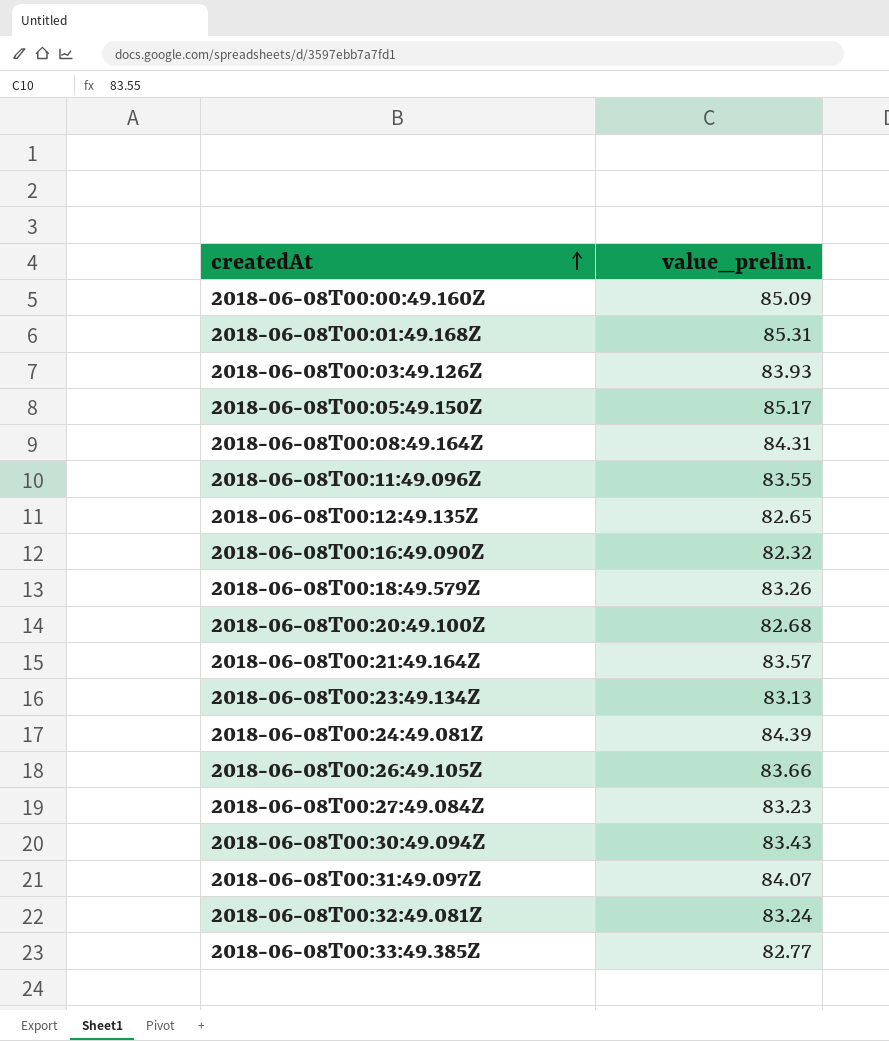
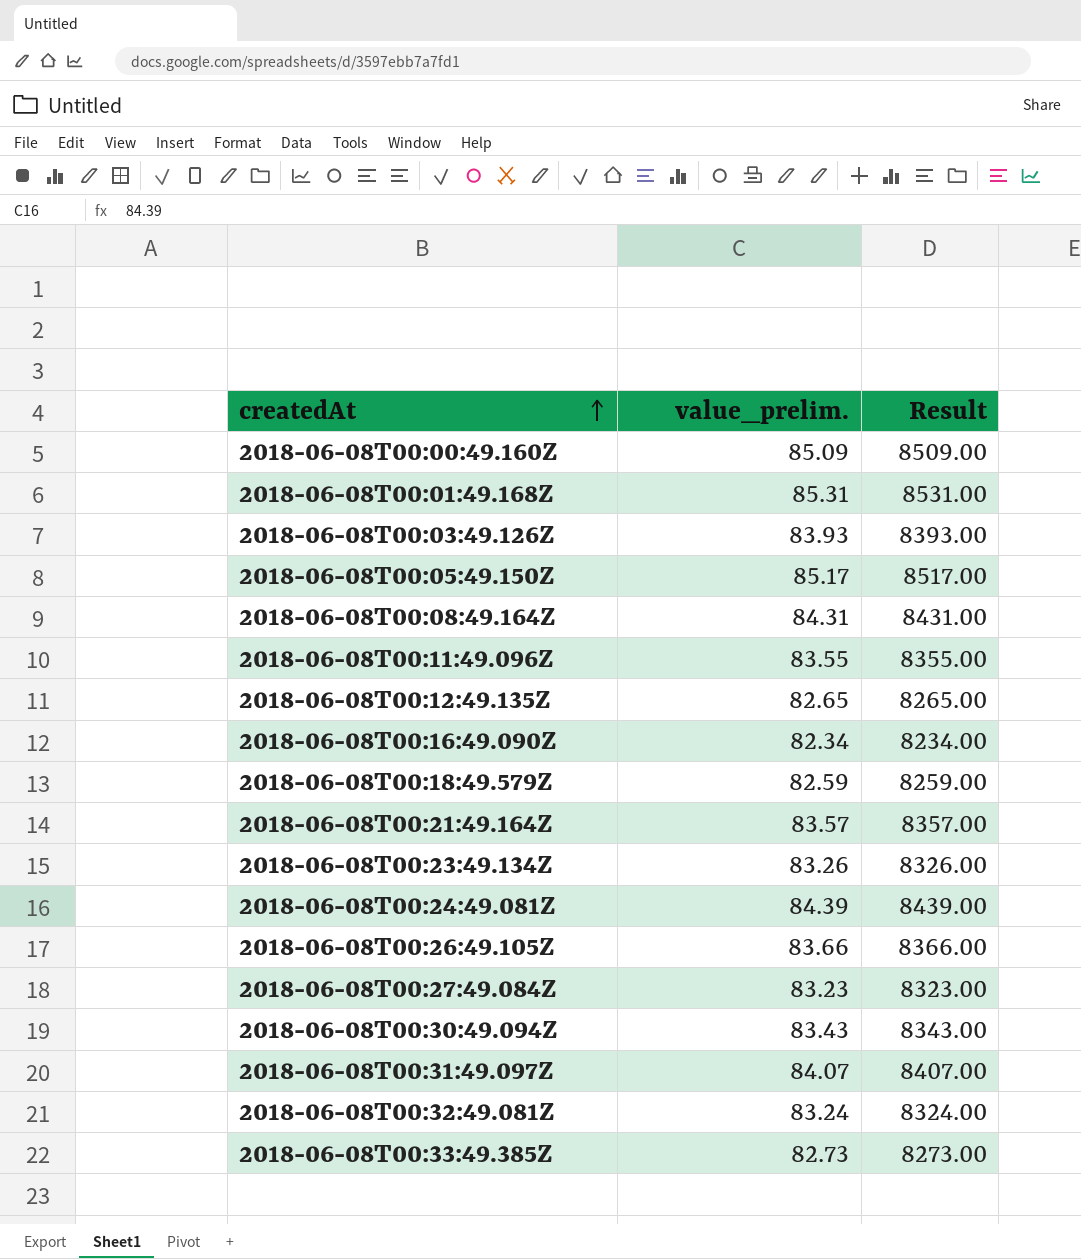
column Result | formula: none -> [value_prelim.] * 100
row 2018-06-08T00:20:49.100Z: 82.68 -> none
2018-06-08T00:16:49.090Z | value_prelim.: 82.32 -> 82.34
2018-06-08T00:18:49.579Z | value_prelim.: 83.26 -> 82.59
2018-06-08T00:23:49.134Z | value_prelim.: 83.13 -> 83.26
2018-06-08T00:33:49.385Z | value_prelim.: 82.77 -> 82.73

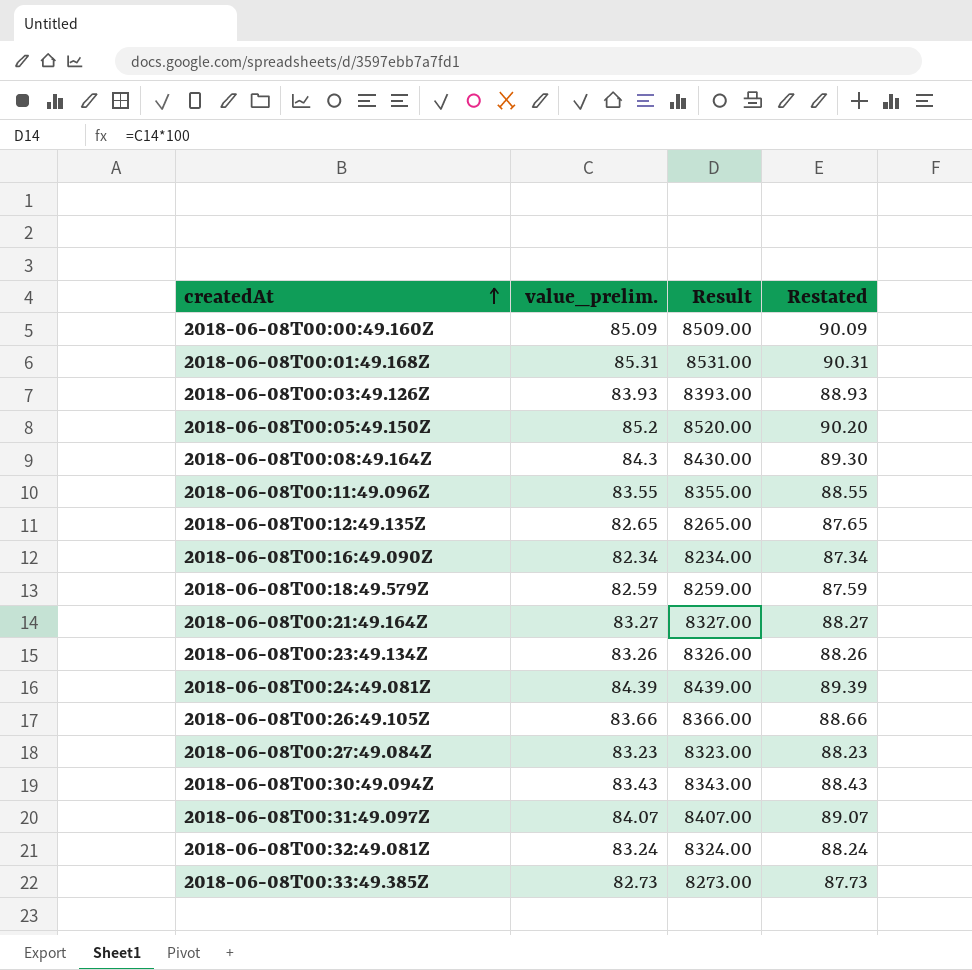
column Restated | formula: none -> [value_prelim.] + 5
2018-06-08T00:05:49.150Z | value_prelim.: 85.17 -> 85.2
2018-06-08T00:05:49.150Z | Result: 8517.00 -> 8520.00
2018-06-08T00:08:49.164Z | value_prelim.: 84.31 -> 84.3
2018-06-08T00:08:49.164Z | Result: 8431.00 -> 8430.00
2018-06-08T00:21:49.164Z | value_prelim.: 83.57 -> 83.27
2018-06-08T00:21:49.164Z | Result: 8357.00 -> 8327.00

